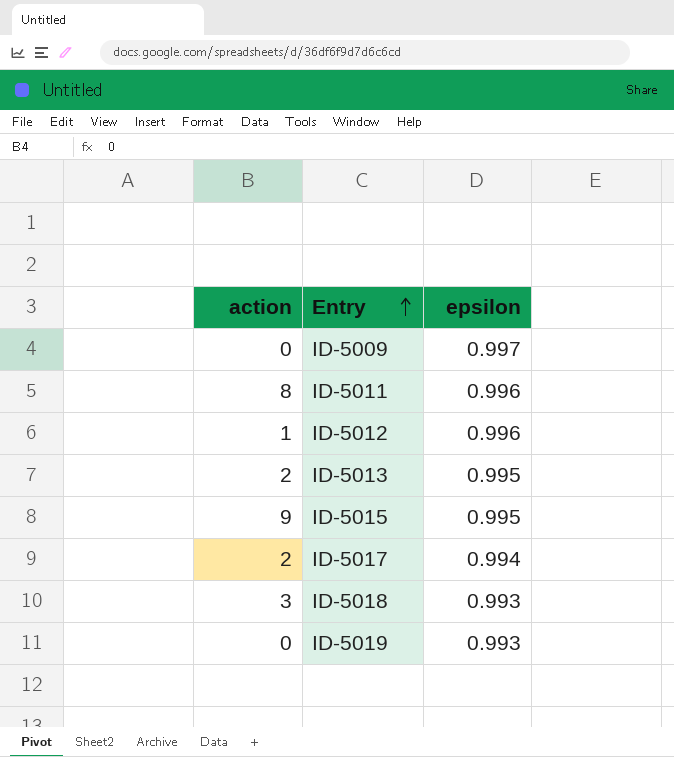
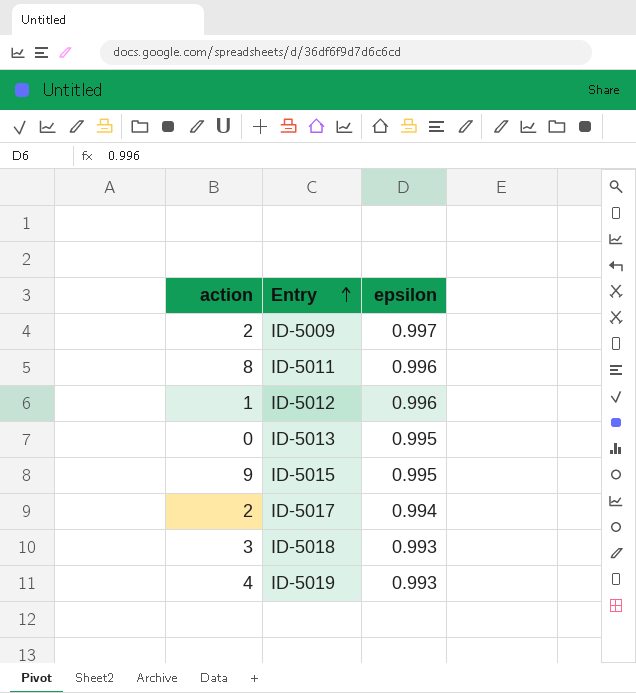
ID-5009 | action: 0 -> 2
ID-5013 | action: 2 -> 0
ID-5019 | action: 0 -> 4

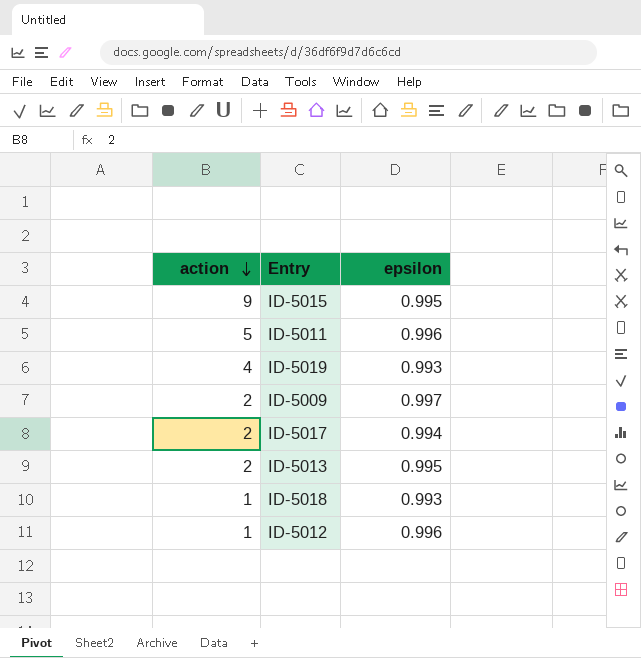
row order: Entry ascending -> action descending
ID-5011 | action: 8 -> 5
ID-5013 | action: 0 -> 2
ID-5018 | action: 3 -> 1

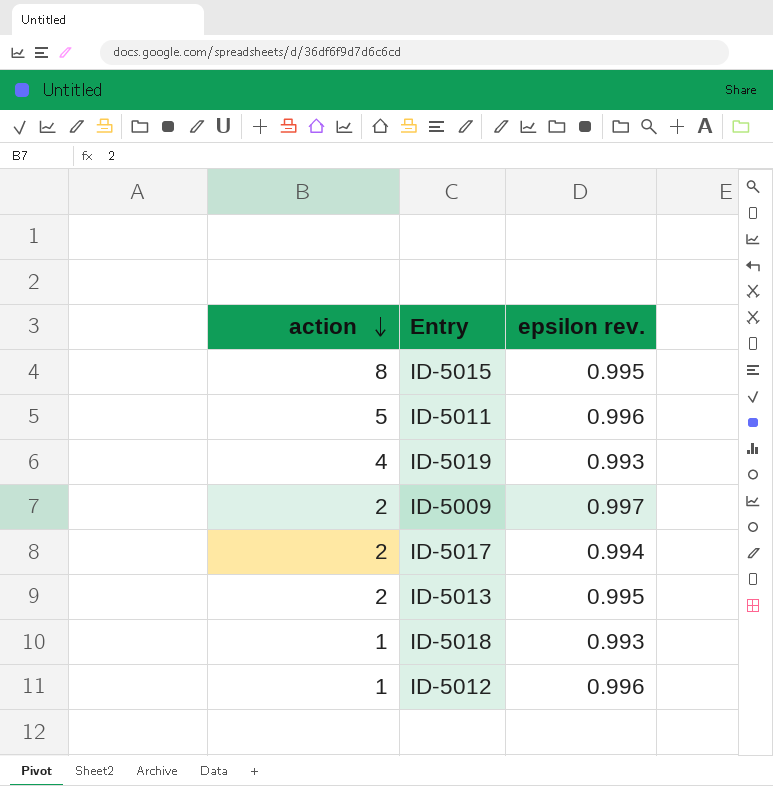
column name: epsilon -> epsilon rev.
ID-5015 | action: 9 -> 8

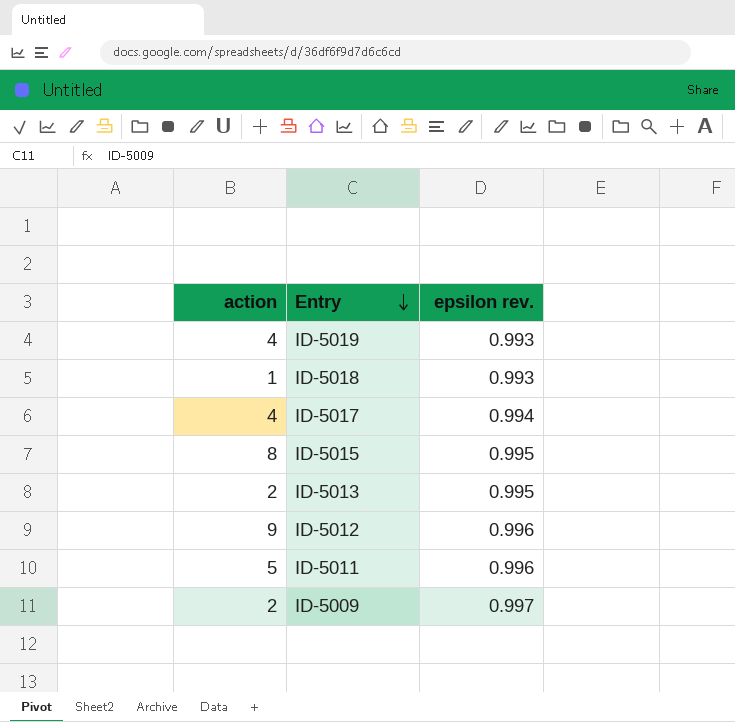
row order: action descending -> Entry descending
ID-5017 | action: 2 -> 4
ID-5012 | action: 1 -> 9

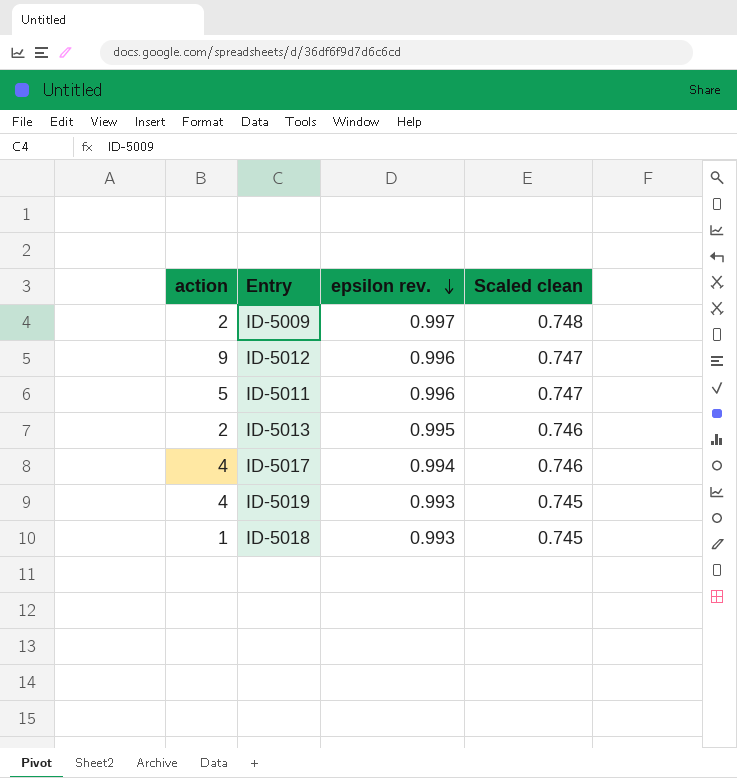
row order: Entry descending -> epsilon rev. descending
column Scaled clean | formula: none -> [epsilon rev.] * 0.75
row ID-5015: 8 | 0.995 -> none

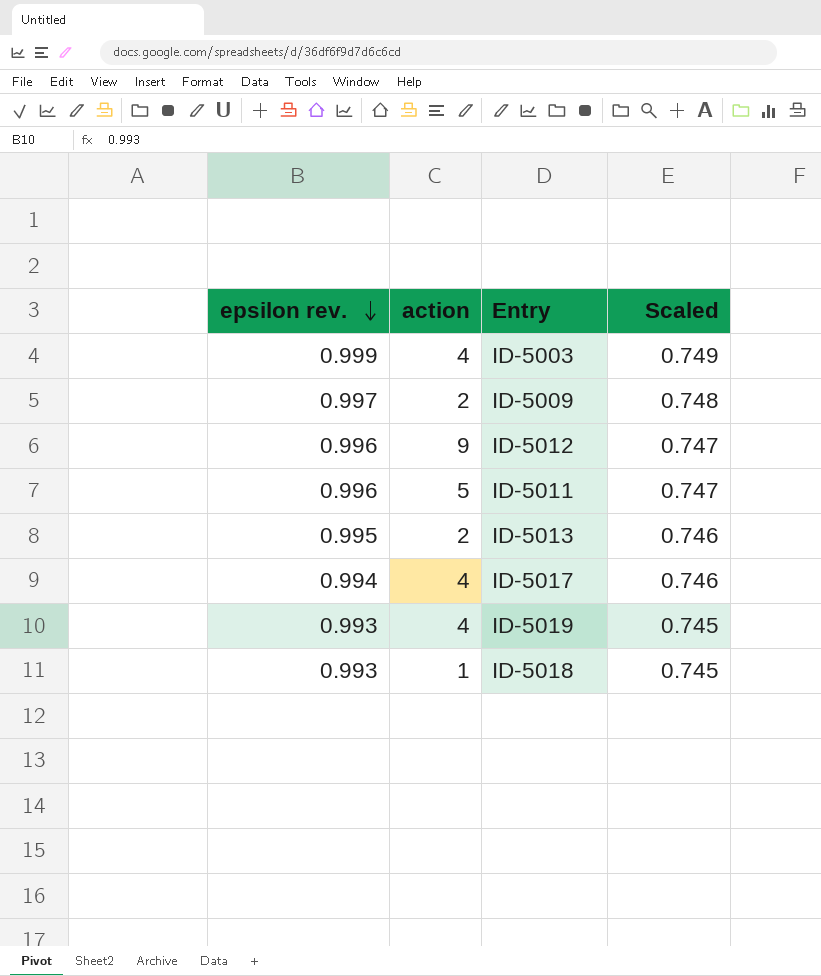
column epsilon rev. | position: 3 -> 1
column name: Scaled clean -> Scaled
row ID-5003: none -> 0.999 | 4 | 0.749

